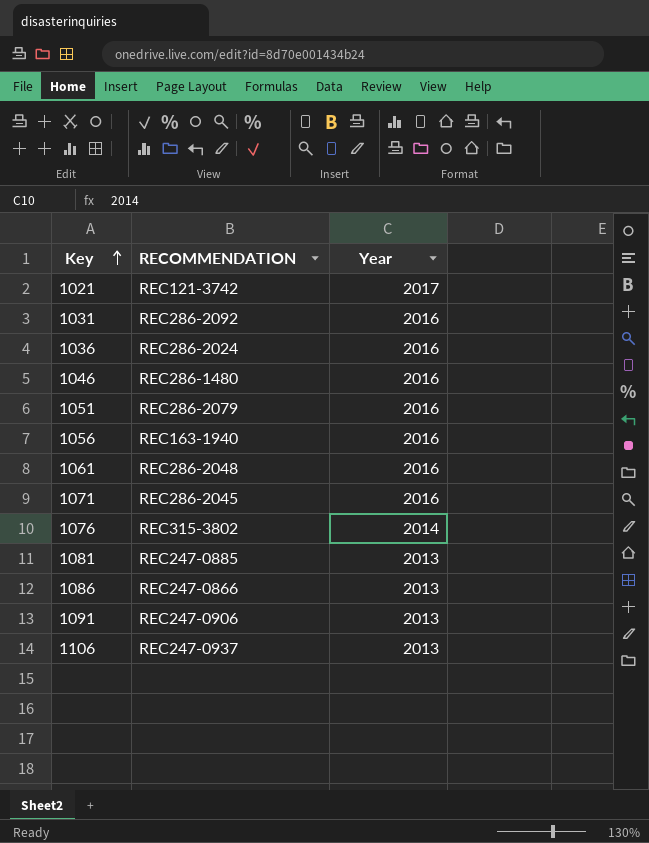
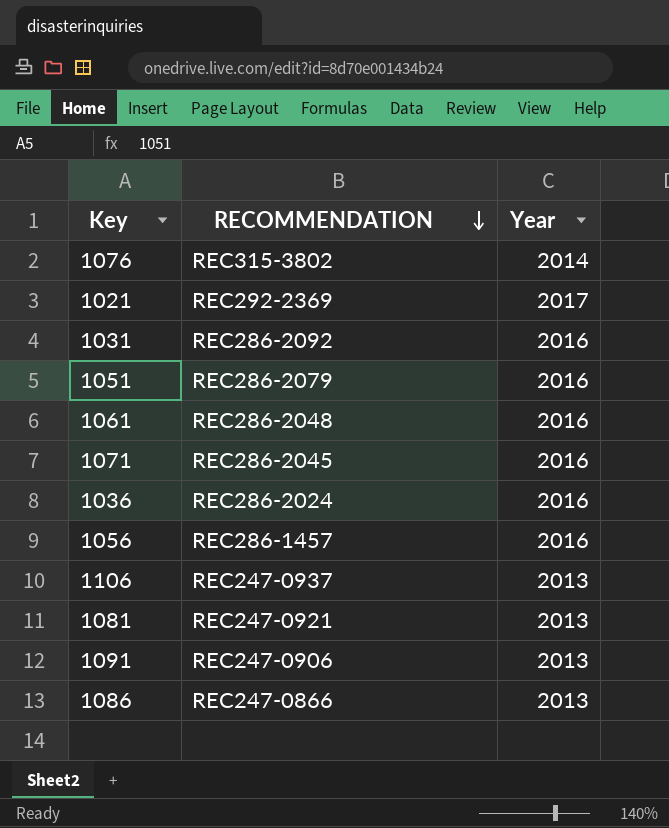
row order: Key ascending -> RECOMMENDATION descending
row 1046: REC286-1480 | 2016 -> none
1021 | RECOMMENDATION: REC121-3742 -> REC292-2369
1056 | RECOMMENDATION: REC163-1940 -> REC286-1457
1081 | RECOMMENDATION: REC247-0885 -> REC247-0921

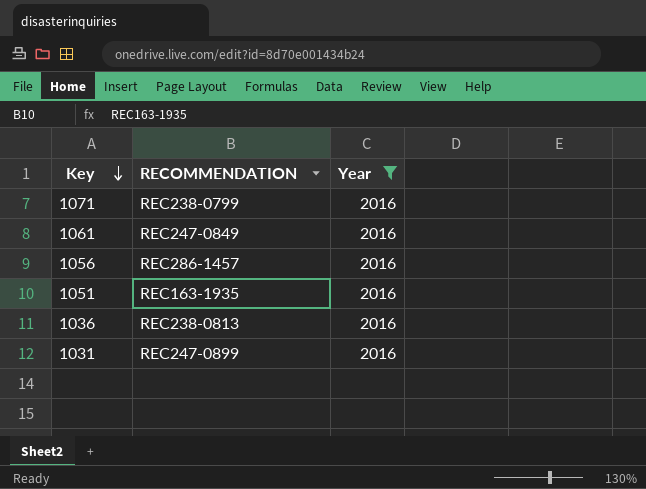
filter: none -> Year = 2016
row order: RECOMMENDATION descending -> Key descending
1071 | RECOMMENDATION: REC286-2045 -> REC238-0799
1061 | RECOMMENDATION: REC286-2048 -> REC247-0849
1051 | RECOMMENDATION: REC286-2079 -> REC163-1935
1036 | RECOMMENDATION: REC286-2024 -> REC238-0813
1031 | RECOMMENDATION: REC286-2092 -> REC247-0899

